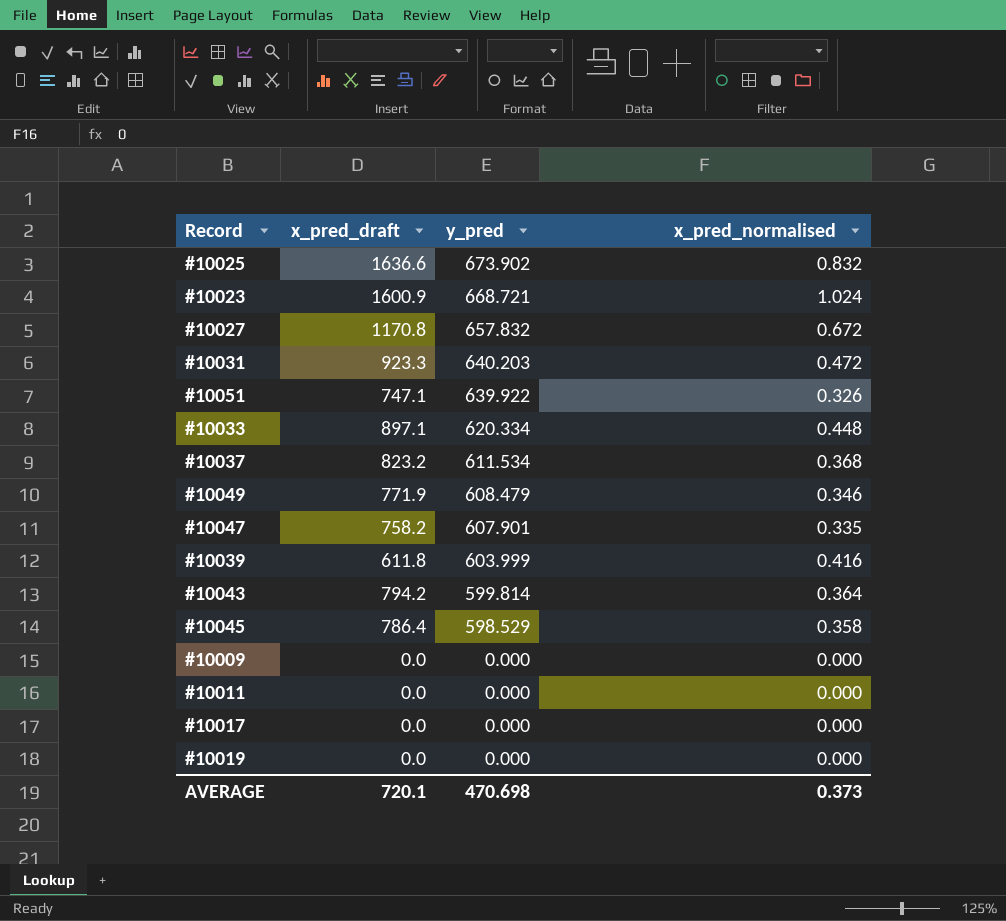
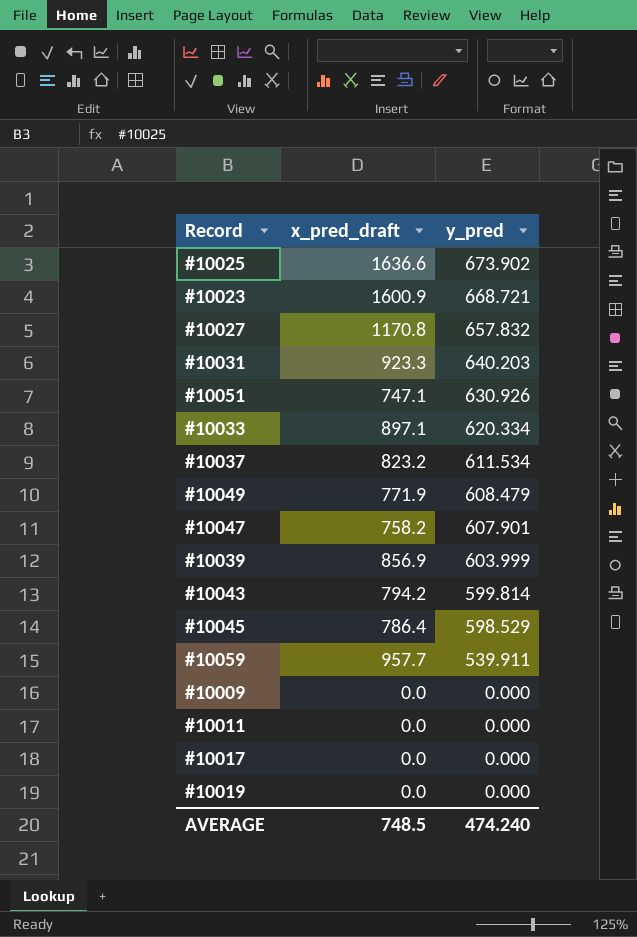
column x_pred_normalised | position: 4 -> none
#10051 | y_pred: 639.922 -> 630.926
#10039 | x_pred_draft: 611.8 -> 856.9
row #10059: none -> 957.7 | 539.911
AVERAGE | x_pred_draft: 720.1 -> 748.5
AVERAGE | y_pred: 470.698 -> 474.240

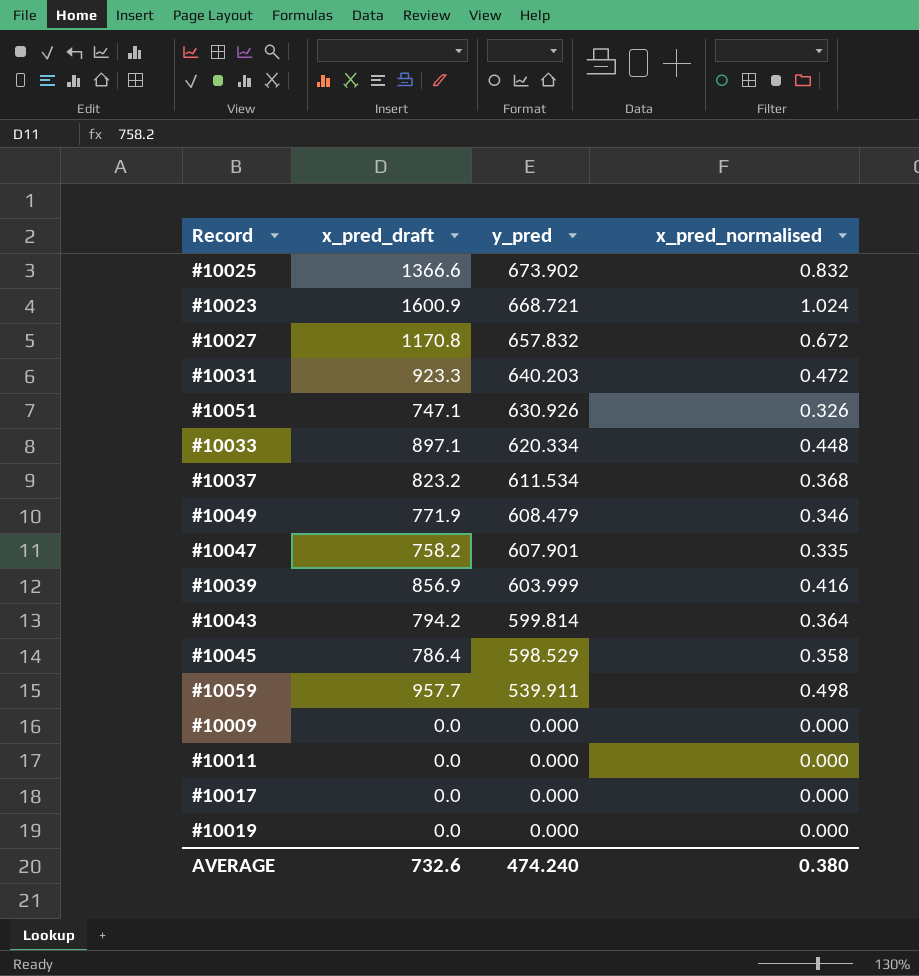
column x_pred_normalised | position: none -> 4
#10025 | x_pred_draft: 1636.6 -> 1366.6
AVERAGE | x_pred_draft: 748.5 -> 732.6

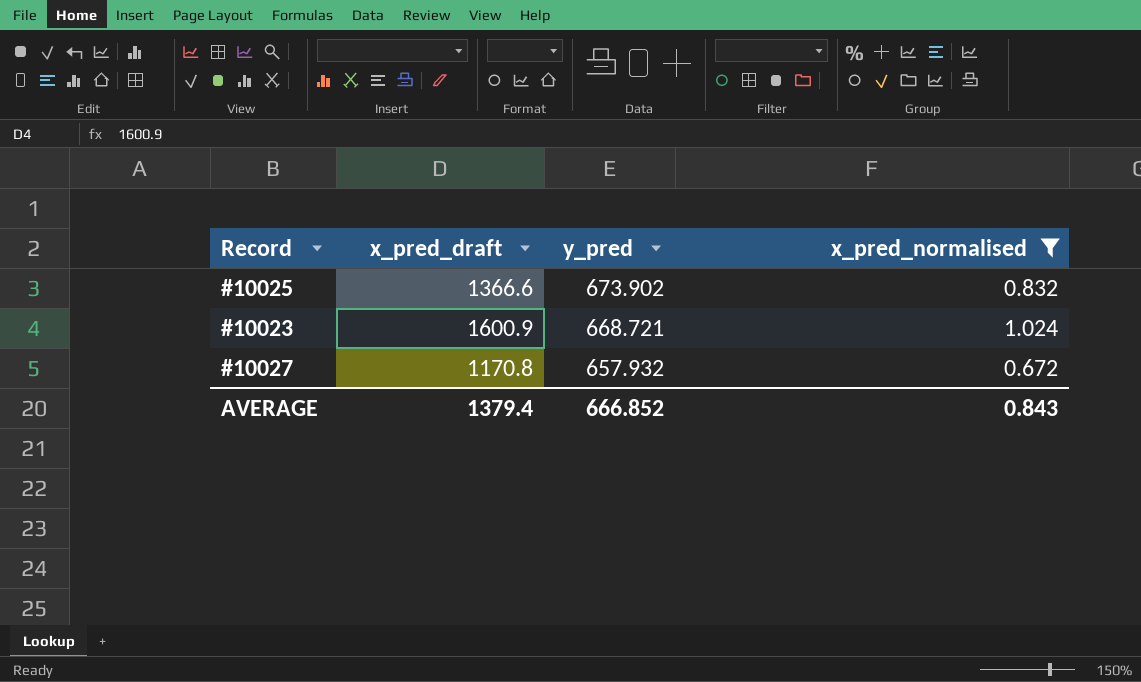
filter: none -> x_pred_normalised >= 0.672
#10027 | y_pred: 657.832 -> 657.932
AVERAGE | x_pred_draft: 732.6 -> 1379.4
AVERAGE | y_pred: 474.240 -> 666.852
AVERAGE | x_pred_normalised: 0.380 -> 0.843

